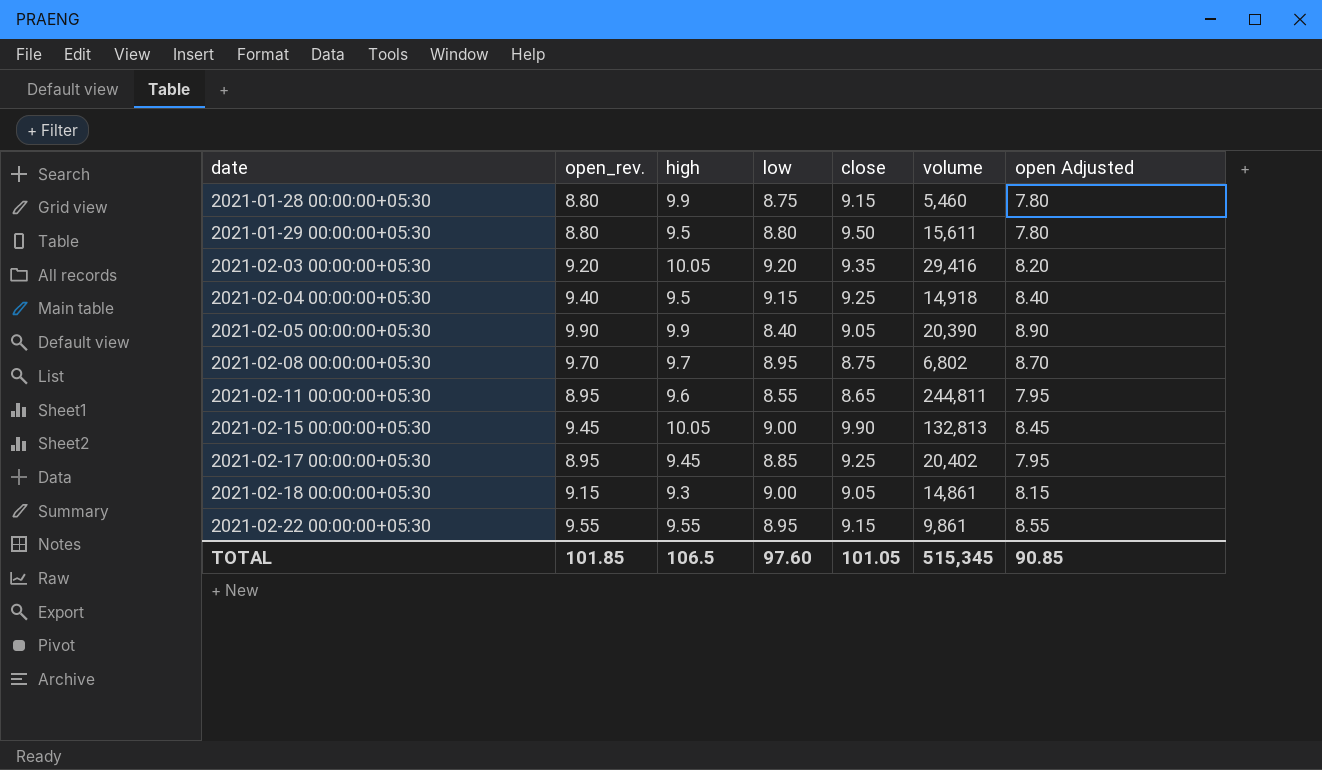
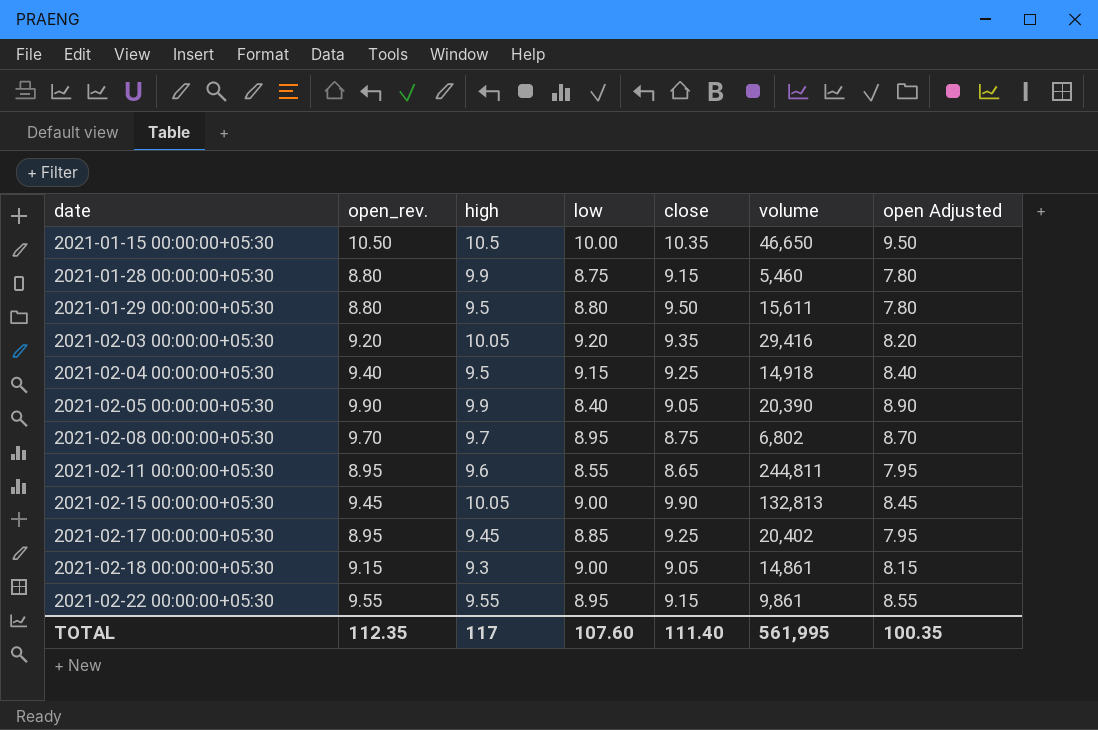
row 2021-01-15 00:00:00+05:30: none -> 10.50 | 10.5 | 10.00 | 10.35 | 46,650 | 9.50
TOTAL | open_rev.: 101.85 -> 112.35
TOTAL | high: 106.5 -> 117
TOTAL | low: 97.60 -> 107.60
TOTAL | close: 101.05 -> 111.40
TOTAL | volume: 515,345 -> 561,995
TOTAL | open Adjusted: 90.85 -> 100.35

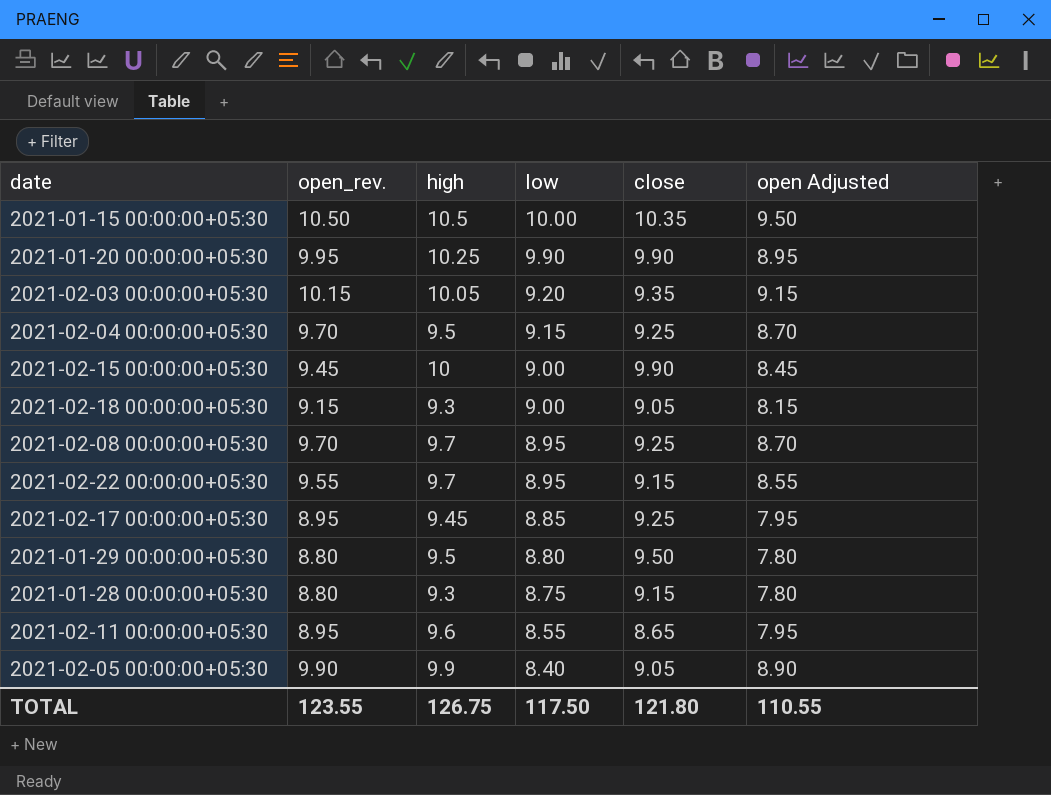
row order: date ascending -> low descending
column volume | position: 6 -> none
row 2021-01-20 00:00:00+05:30: none -> 9.95 | 10.25 | 9.90 | 9.90 | 8.95
2021-02-03 00:00:00+05:30 | open_rev.: 9.20 -> 10.15
2021-02-03 00:00:00+05:30 | open Adjusted: 8.20 -> 9.15
2021-02-04 00:00:00+05:30 | open_rev.: 9.40 -> 9.70
2021-02-04 00:00:00+05:30 | open Adjusted: 8.40 -> 8.70
2021-02-15 00:00:00+05:30 | high: 10.05 -> 10
2021-02-08 00:00:00+05:30 | close: 8.75 -> 9.25
2021-02-22 00:00:00+05:30 | high: 9.55 -> 9.7
2021-01-28 00:00:00+05:30 | high: 9.9 -> 9.3
TOTAL | open_rev.: 112.35 -> 123.55
TOTAL | high: 117 -> 126.75
TOTAL | low: 107.60 -> 117.50
TOTAL | close: 111.40 -> 121.80
TOTAL | open Adjusted: 100.35 -> 110.55

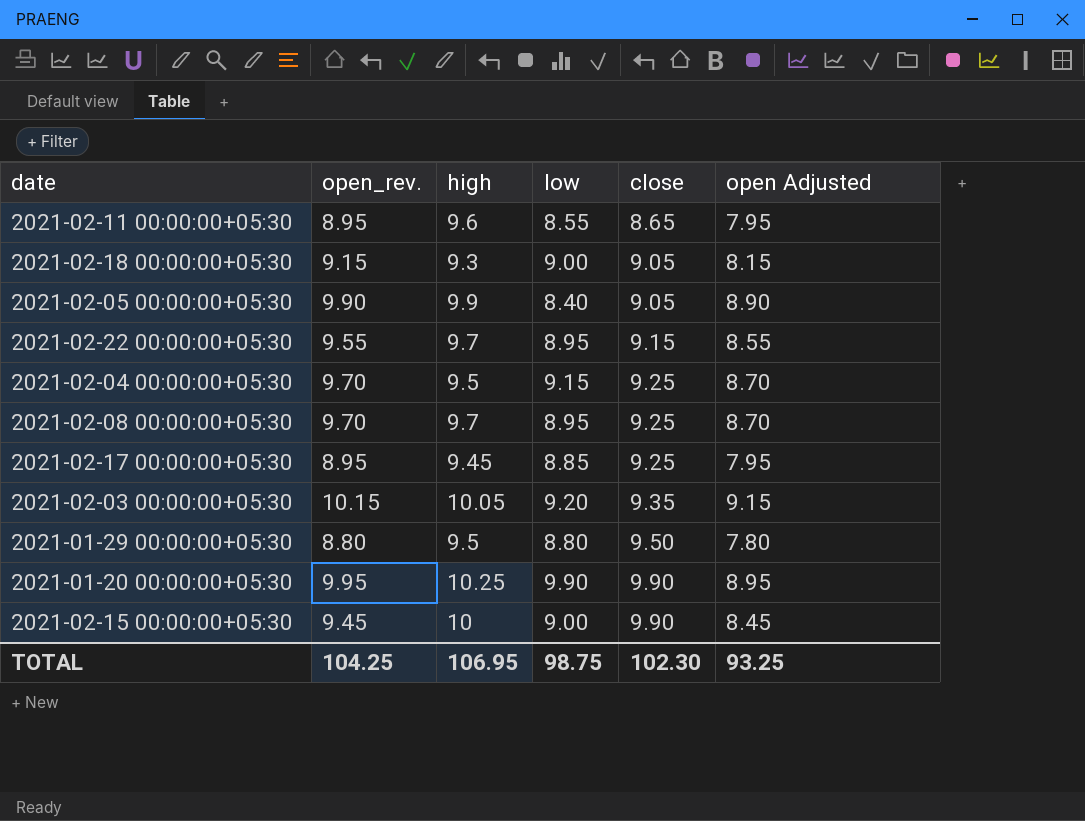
row order: low descending -> close ascending
row 2021-01-15 00:00:00+05:30: 10.50 | 10.5 | 10.00 | 10.35 | 9.50 -> none
row 2021-01-28 00:00:00+05:30: 8.80 | 9.3 | 8.75 | 9.15 | 7.80 -> none
TOTAL | open_rev.: 123.55 -> 104.25
TOTAL | high: 126.75 -> 106.95
TOTAL | low: 117.50 -> 98.75
TOTAL | close: 121.80 -> 102.30
TOTAL | open Adjusted: 110.55 -> 93.25

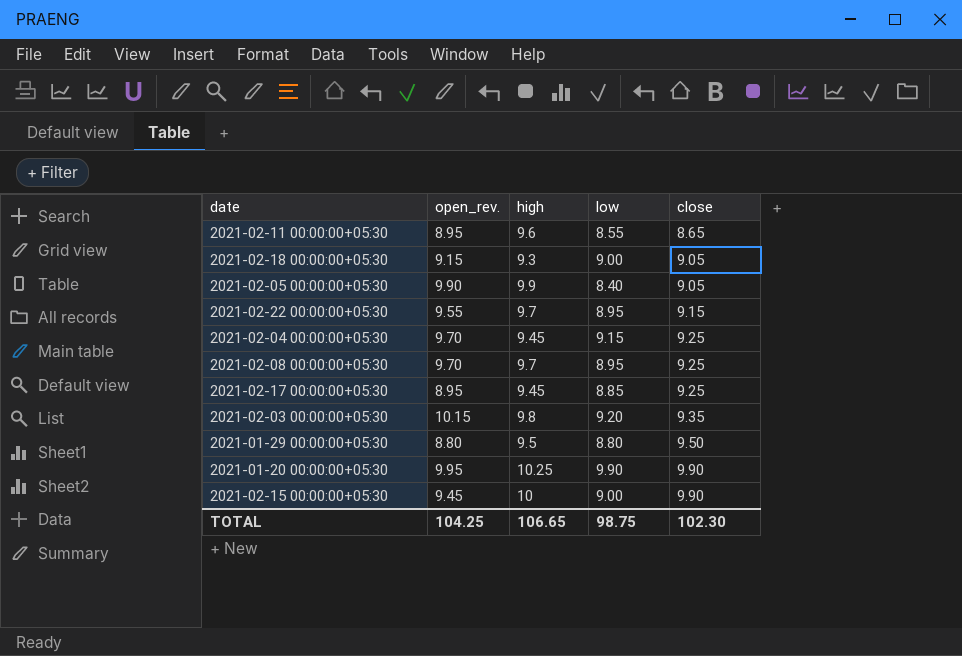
column open Adjusted | formula: [open_rev.] - 1 -> none
2021-02-04 00:00:00+05:30 | high: 9.5 -> 9.45
2021-02-03 00:00:00+05:30 | high: 10.05 -> 9.8
TOTAL | high: 106.95 -> 106.65

